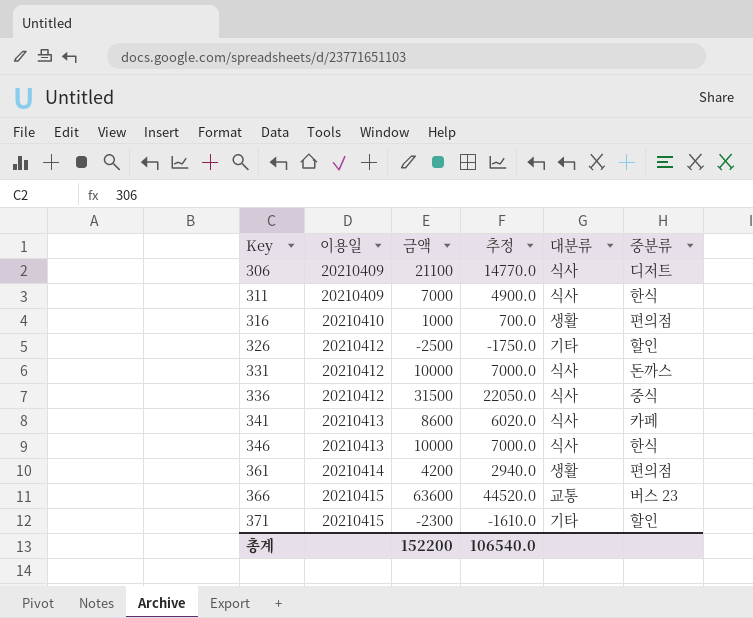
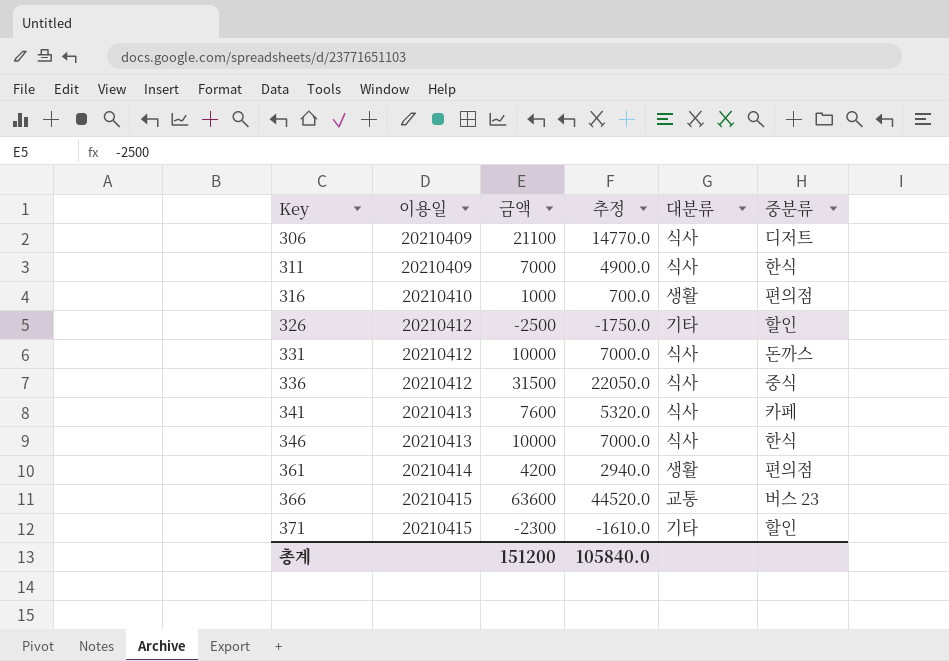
341 | 금액: 8600 -> 7600
341 | 추정: 6020.0 -> 5320.0
총계 | 금액: 152200 -> 151200
총계 | 추정: 106540.0 -> 105840.0

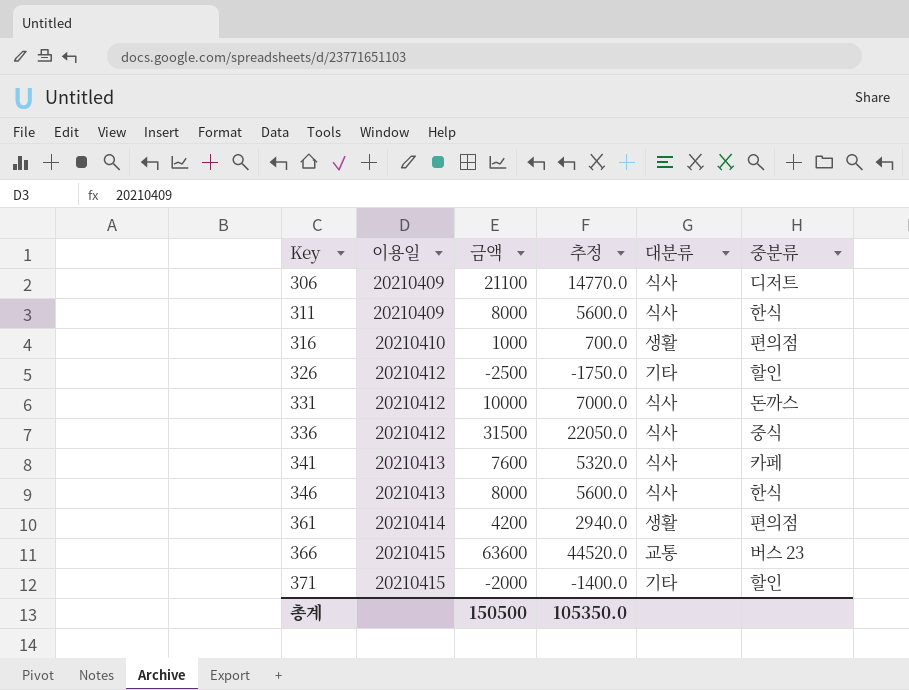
311 | 금액: 7000 -> 8000
311 | 추정: 4900.0 -> 5600.0
346 | 금액: 10000 -> 8000
346 | 추정: 7000.0 -> 5600.0
371 | 금액: -2300 -> -2000
371 | 추정: -1610.0 -> -1400.0
총계 | 금액: 151200 -> 150500
총계 | 추정: 105840.0 -> 105350.0

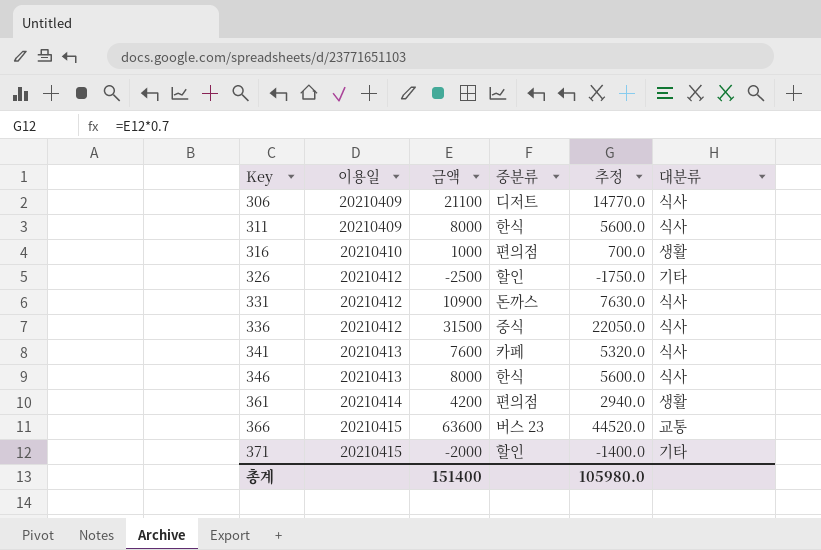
column 중분류 | position: 6 -> 4
331 | 금액: 10000 -> 10900
331 | 추정: 7000.0 -> 7630.0
총계 | 금액: 150500 -> 151400
총계 | 추정: 105350.0 -> 105980.0

